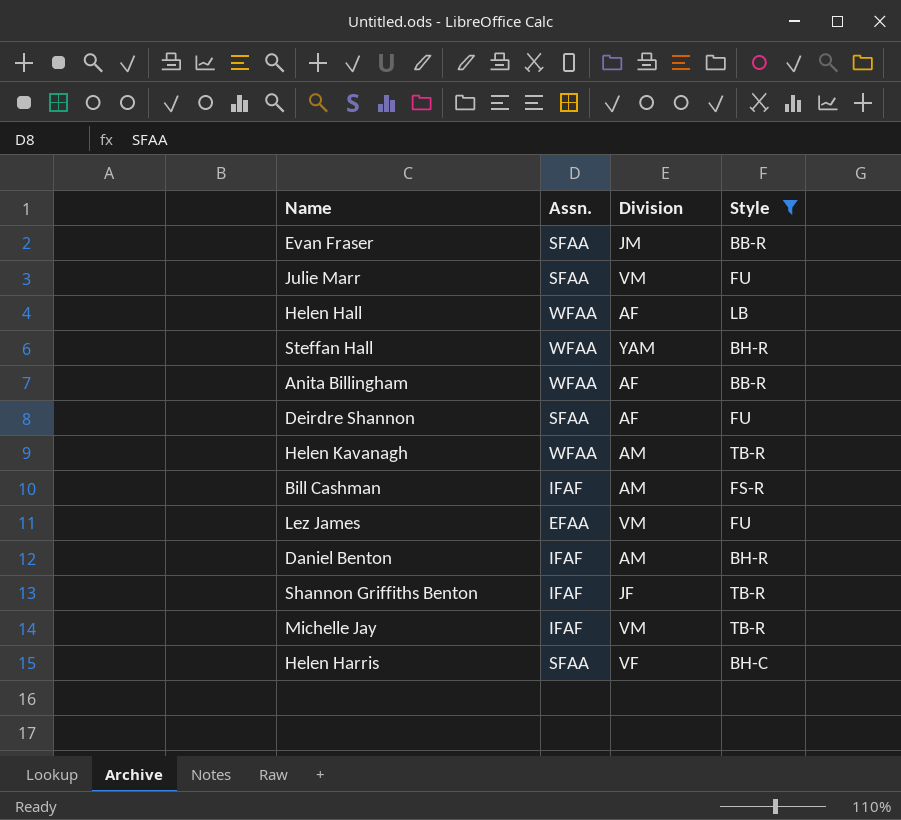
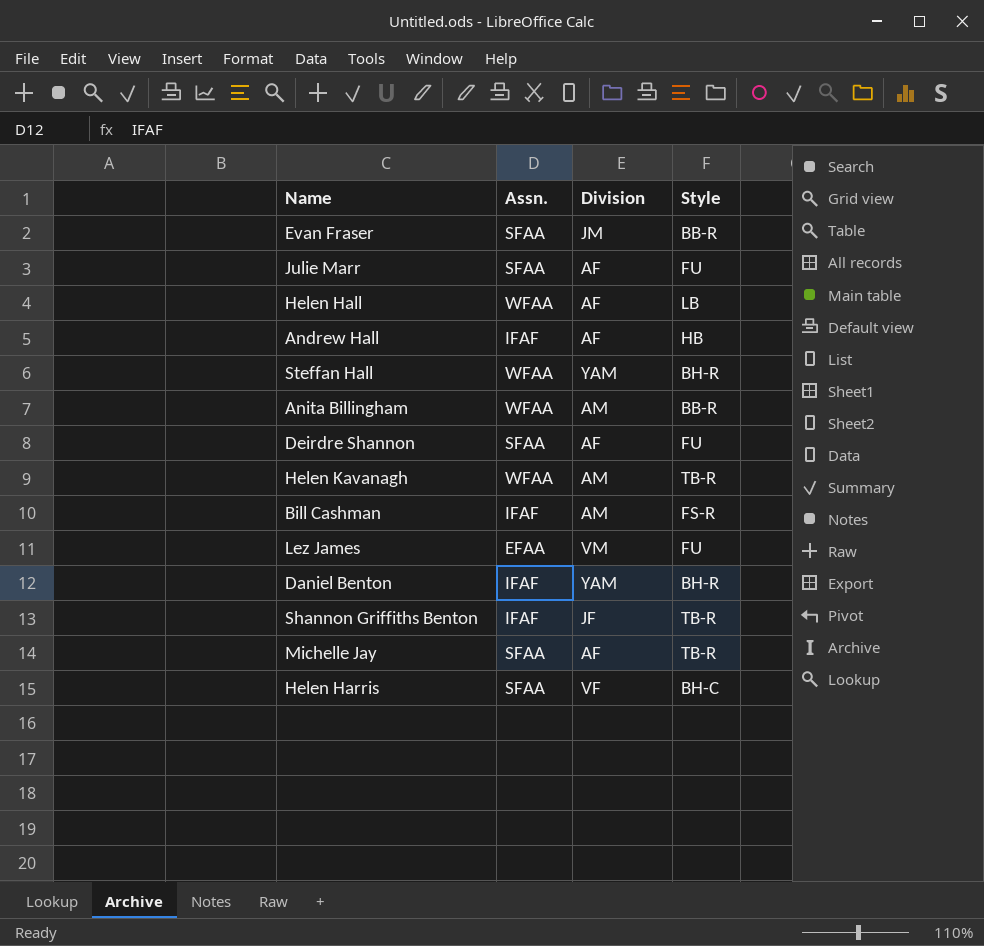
filter: Style != HB -> none
Julie Marr | Division: VM -> AF
Anita Billingham | Division: AF -> AM
Daniel Benton | Division: AM -> YAM
Michelle Jay | Assn.: IFAF -> SFAA
Michelle Jay | Division: VM -> AF

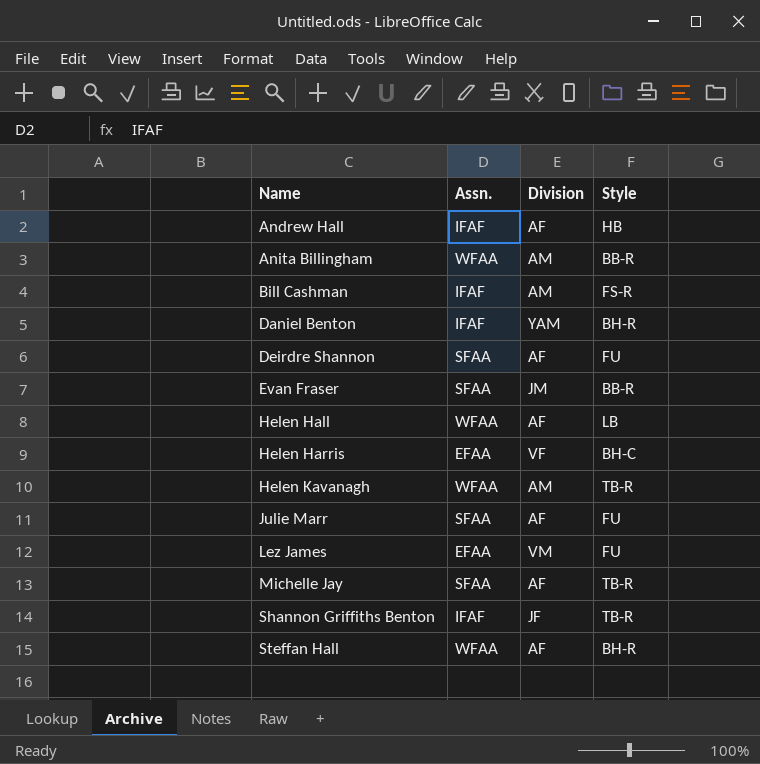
row order: none -> Name ascending
Helen Harris | Assn.: SFAA -> EFAA
Steffan Hall | Division: YAM -> AF

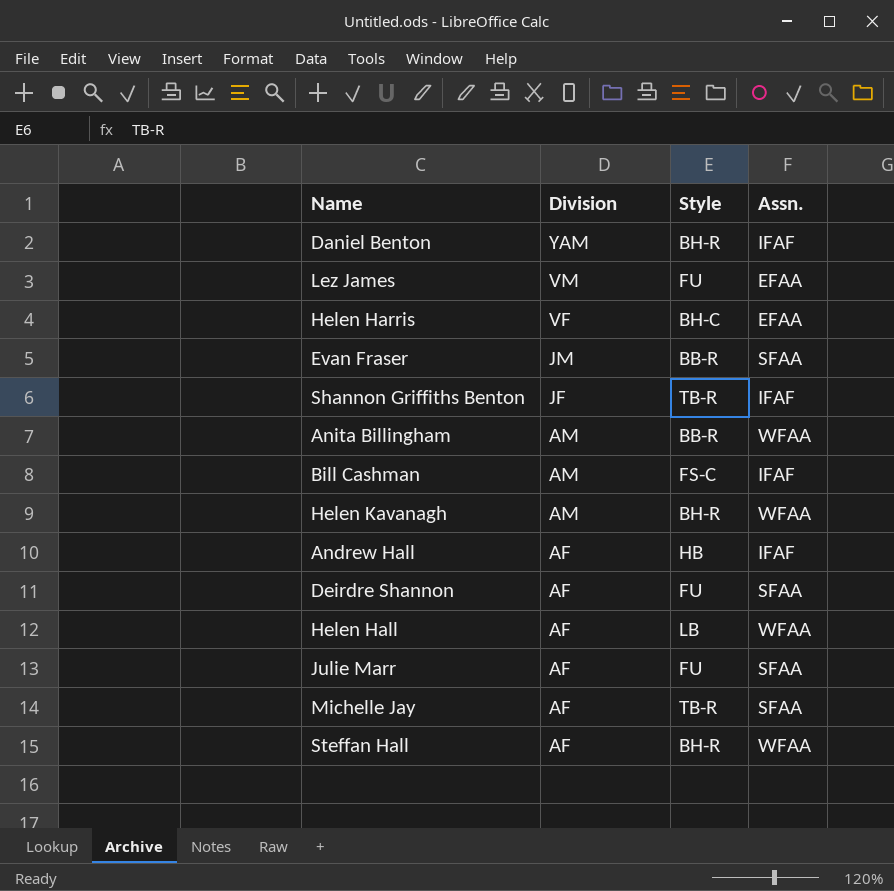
row order: Name ascending -> Division descending
column Assn. | position: 2 -> 4
Bill Cashman | Style: FS-R -> FS-C
Helen Kavanagh | Style: TB-R -> BH-R

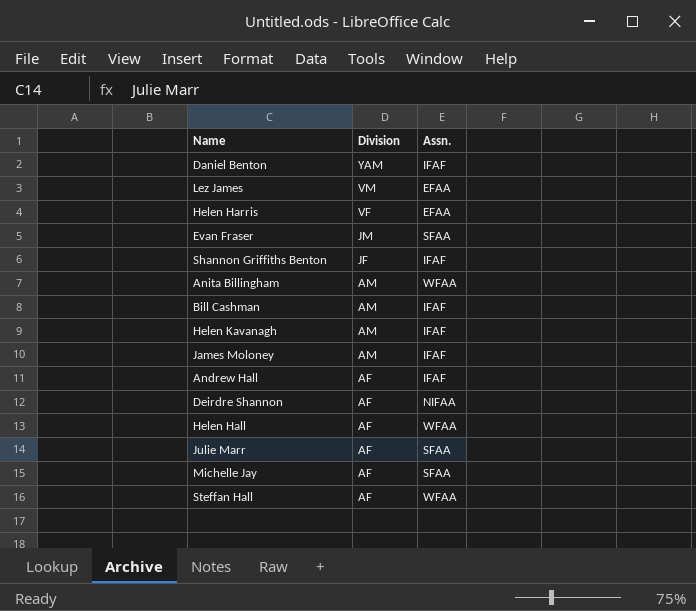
column Style | position: 3 -> none
Helen Kavanagh | Assn.: WFAA -> IFAF
row James Moloney: none -> AM | IFAF
Deirdre Shannon | Assn.: SFAA -> NIFAA

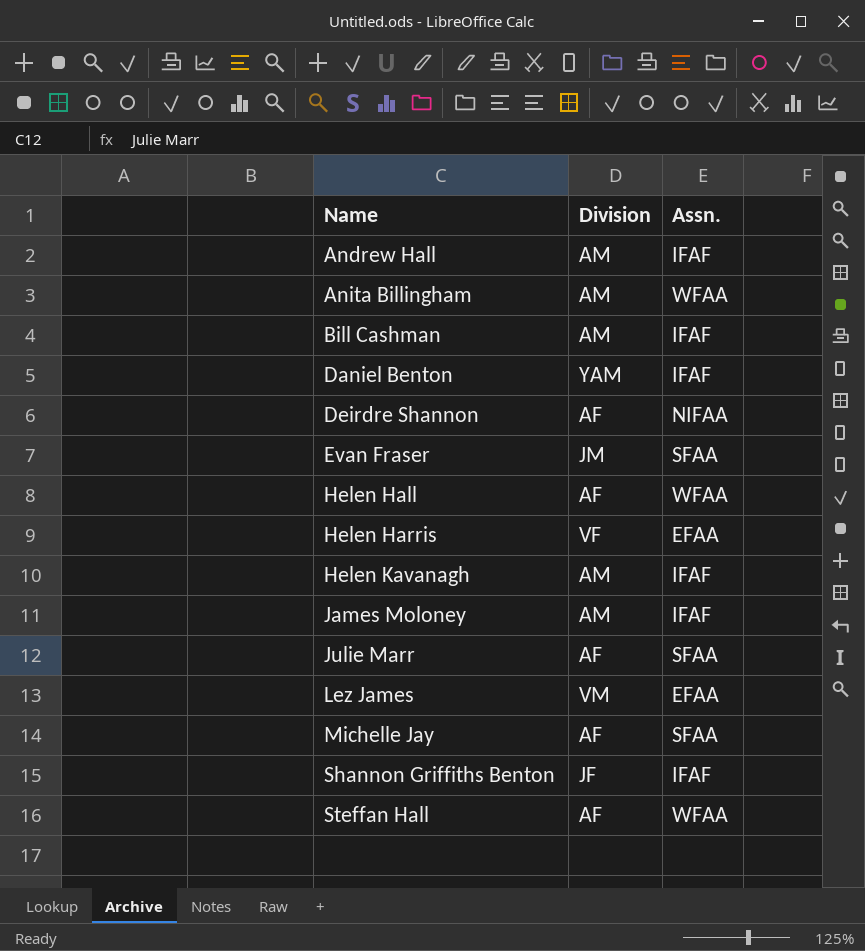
row order: Division descending -> Name ascending
Andrew Hall | Division: AF -> AM

